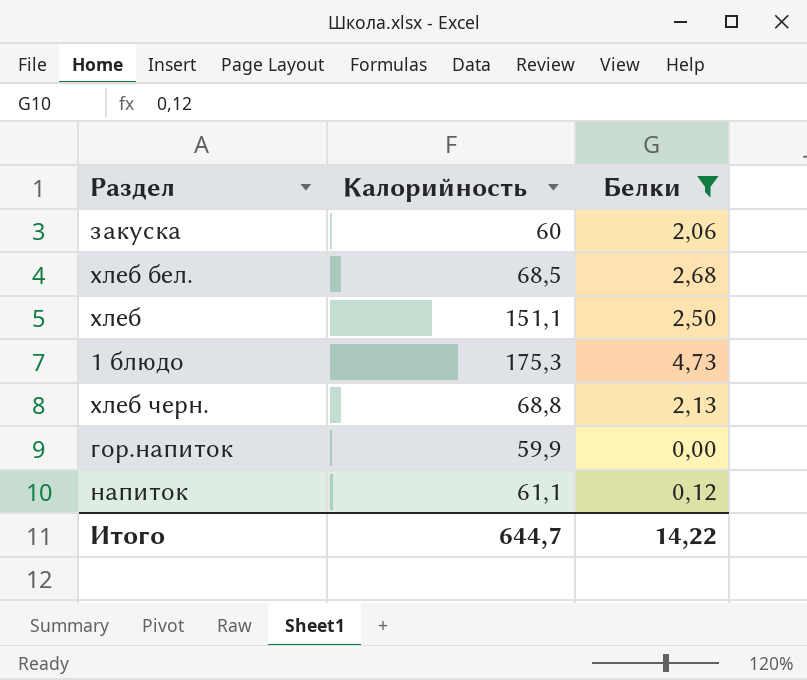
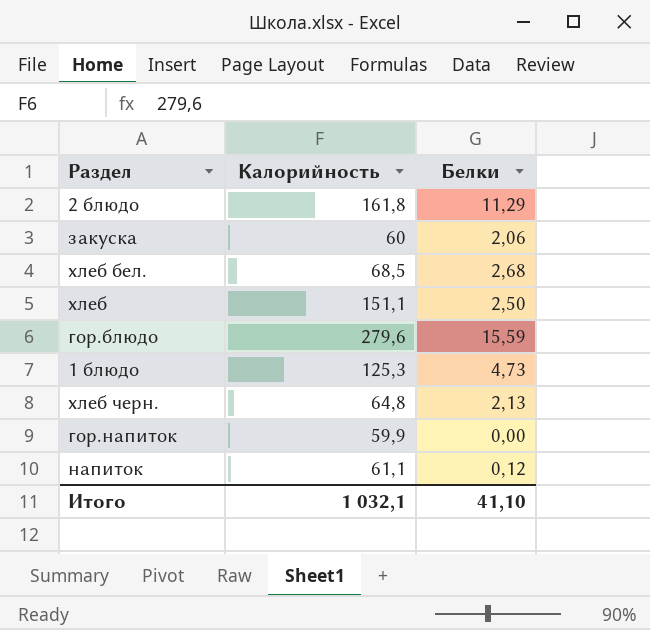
filter: Белки <= 4,73 -> none
1 блюдо | Калорийность: 175,3 -> 125,3
хлеб черн. | Калорийность: 68,8 -> 64,8
Итого | Калорийность: 644,7 -> 1 032,1
Итого | Белки: 14,22 -> 41,10

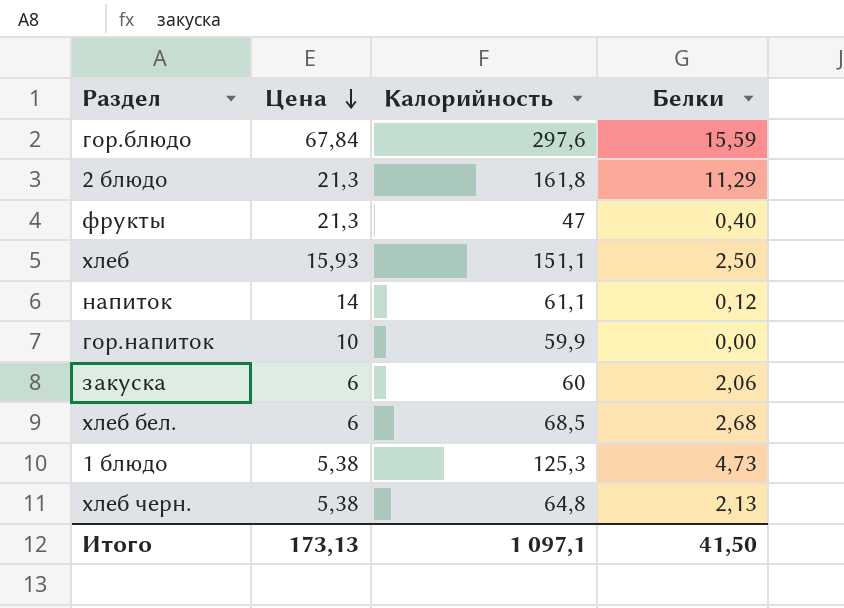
row order: none -> Цена descending
column Цена | position: none -> 2
гор.блюдо | Калорийность: 279,6 -> 297,6
row фрукты: none -> 21,3 | 47 | 0,40
Итого | Калорийность: 1 032,1 -> 1 097,1
Итого | Белки: 41,10 -> 41,50

